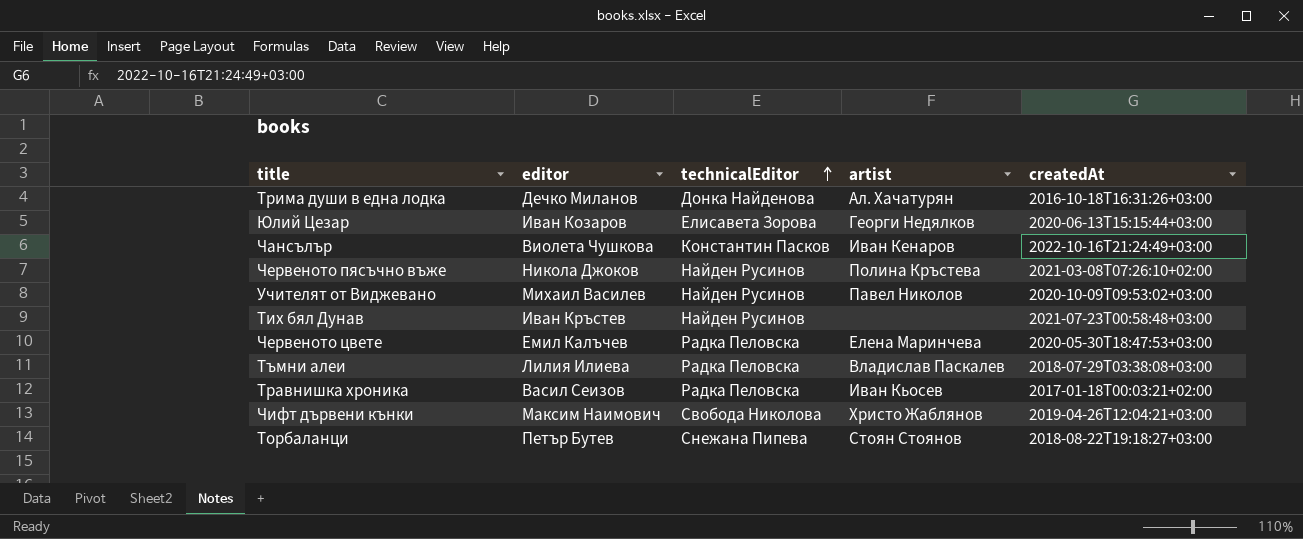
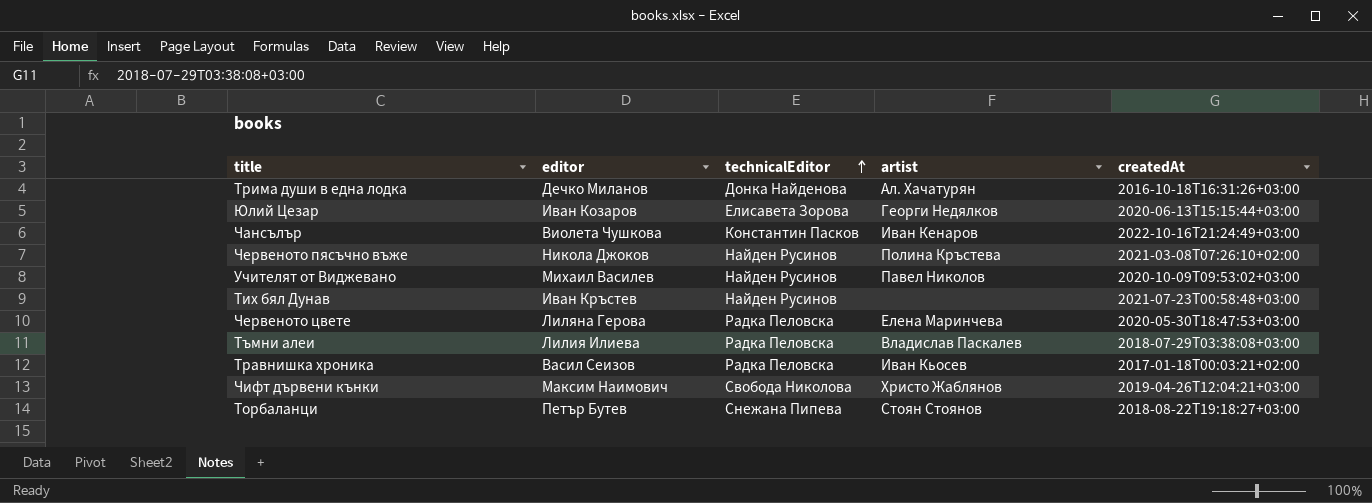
Червеното цвете | editor: Емил Калъчев -> Лиляна Герова

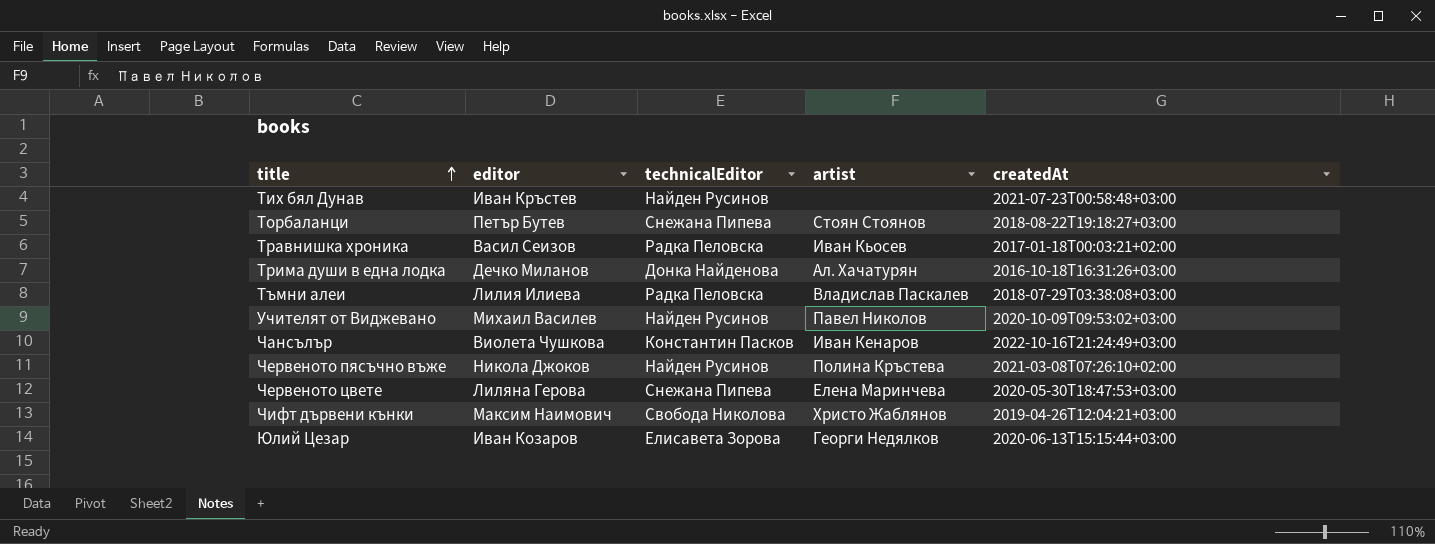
row order: technicalEditor ascending -> title ascending
Червеното цвете | technicalEditor: Радка Пеловска -> Снежана Пипева

